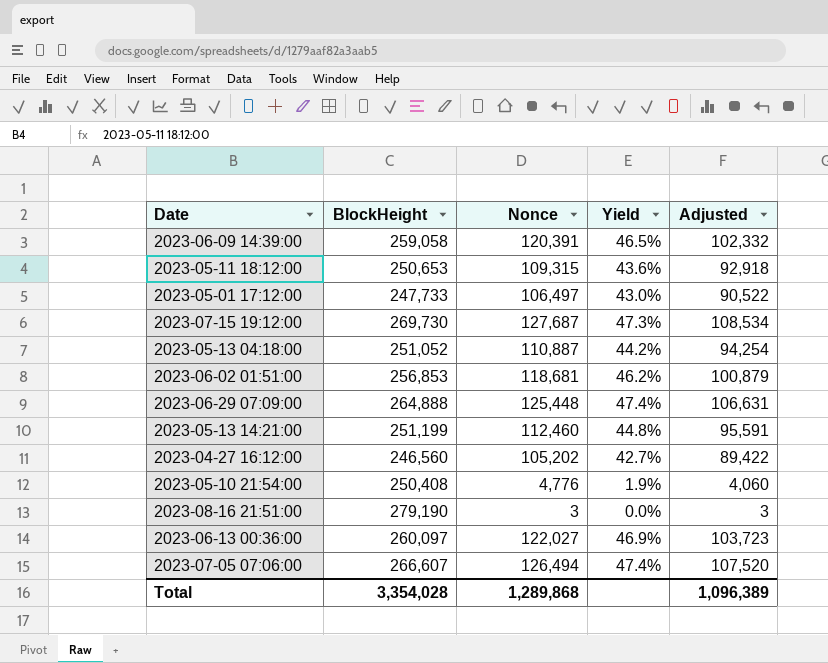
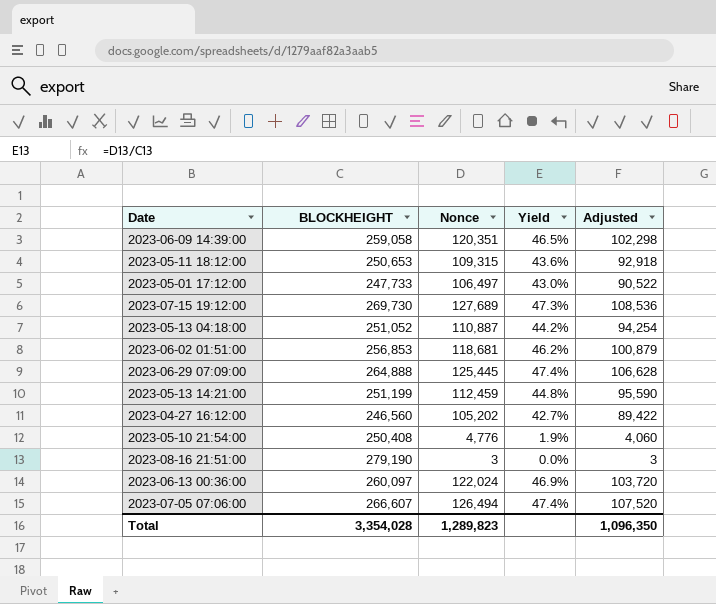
column name: BlockHeight -> BLOCKHEIGHT
2023-06-09 14:39:00 | Nonce: 120,391 -> 120,351
2023-06-09 14:39:00 | Adjusted: 102,332 -> 102,298
2023-07-15 19:12:00 | Nonce: 127,687 -> 127,689
2023-07-15 19:12:00 | Adjusted: 108,534 -> 108,536
2023-06-29 07:09:00 | Nonce: 125,448 -> 125,445
2023-06-29 07:09:00 | Adjusted: 106,631 -> 106,628
2023-05-13 14:21:00 | Nonce: 112,460 -> 112,459
2023-05-13 14:21:00 | Adjusted: 95,591 -> 95,590
2023-06-13 00:36:00 | Nonce: 122,027 -> 122,024
2023-06-13 00:36:00 | Adjusted: 103,723 -> 103,720
Total | Nonce: 1,289,868 -> 1,289,823
Total | Adjusted: 1,096,389 -> 1,096,350

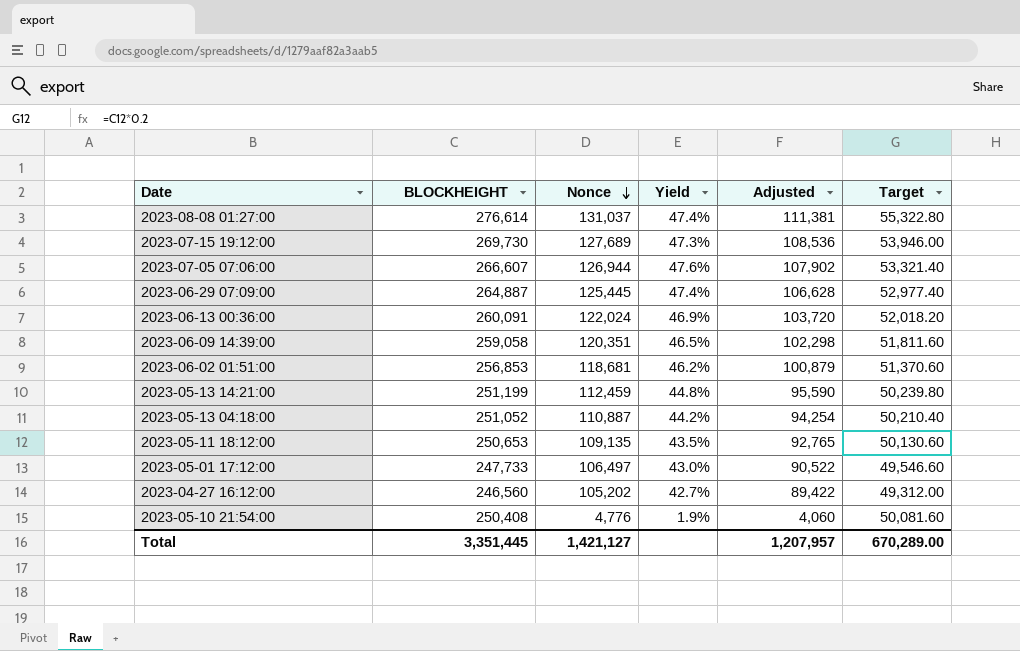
row order: none -> Nonce descending
column Target | formula: none -> [BLOCKHEIGHT] * 0.2
row 2023-08-16 21:51:00: 279,190 | 3 | 0.0% | 3 -> none
row 2023-08-08 01:27:00: none -> 276,614 | 131,037 | 47.4% | 111,381 | 55,322.80
2023-07-05 07:06:00 | Nonce: 126,494 -> 126,944
2023-07-05 07:06:00 | Yield: 47.4% -> 47.6%
2023-07-05 07:06:00 | Adjusted: 107,520 -> 107,902
2023-06-29 07:09:00 | BLOCKHEIGHT: 264,888 -> 264,887
2023-06-13 00:36:00 | BLOCKHEIGHT: 260,097 -> 260,091
2023-05-11 18:12:00 | Nonce: 109,315 -> 109,135
2023-05-11 18:12:00 | Yield: 43.6% -> 43.5%
2023-05-11 18:12:00 | Adjusted: 92,918 -> 92,765
Total | BLOCKHEIGHT: 3,354,028 -> 3,351,445
Total | Nonce: 1,289,823 -> 1,421,127
Total | Adjusted: 1,096,350 -> 1,207,957

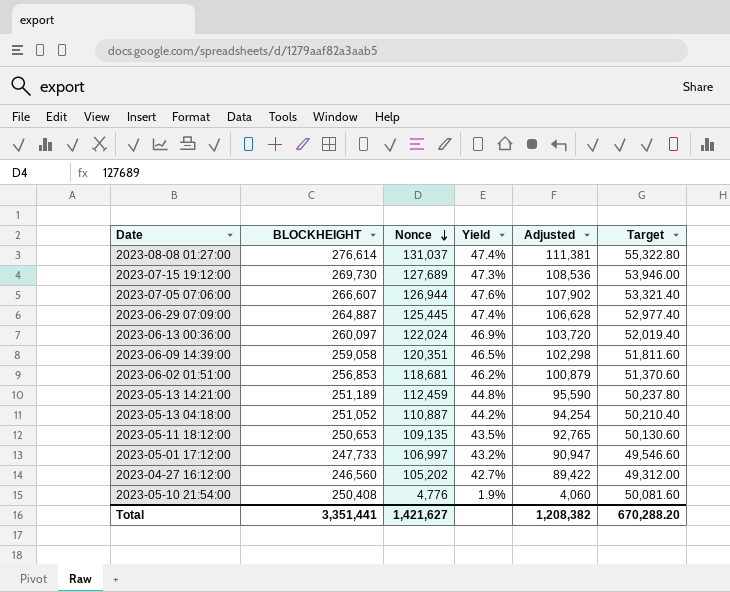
2023-06-13 00:36:00 | BLOCKHEIGHT: 260,091 -> 260,097
2023-06-13 00:36:00 | Target: 52,018.20 -> 52,019.40
2023-05-13 14:21:00 | BLOCKHEIGHT: 251,199 -> 251,189
2023-05-13 14:21:00 | Target: 50,239.80 -> 50,237.80
2023-05-01 17:12:00 | Nonce: 106,497 -> 106,997
2023-05-01 17:12:00 | Yield: 43.0% -> 43.2%
2023-05-01 17:12:00 | Adjusted: 90,522 -> 90,947
Total | BLOCKHEIGHT: 3,351,445 -> 3,351,441
Total | Nonce: 1,421,127 -> 1,421,627
Total | Adjusted: 1,207,957 -> 1,208,382
Total | Target: 670,289.00 -> 670,288.20

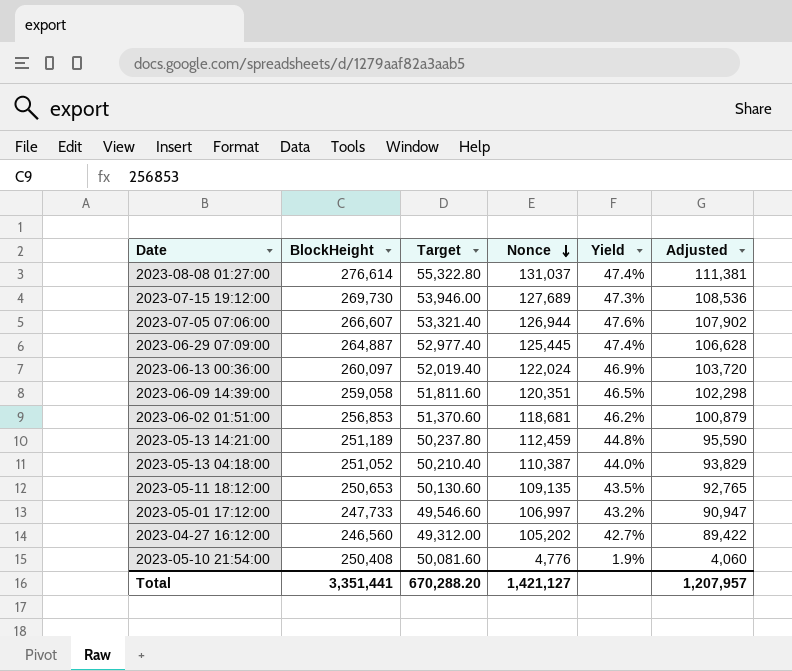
column name: BLOCKHEIGHT -> BlockHeight
column Target | position: 6 -> 3
2023-05-13 04:18:00 | Nonce: 110,887 -> 110,387
2023-05-13 04:18:00 | Yield: 44.2% -> 44.0%
2023-05-13 04:18:00 | Adjusted: 94,254 -> 93,829
Total | Nonce: 1,421,627 -> 1,421,127
Total | Adjusted: 1,208,382 -> 1,207,957

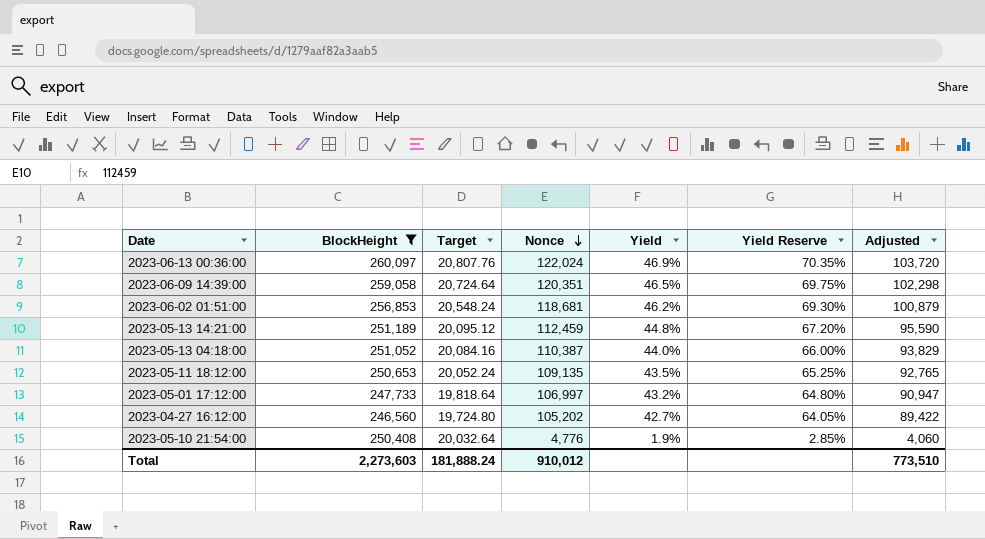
filter: none -> BlockHeight <= 260,097
column Target | formula: [BlockHeight] * 0.2 -> [BlockHeight] * 0.08
column Yield Reserve | formula: none -> [Yield] * 1.5
Total | BlockHeight: 3,351,441 -> 2,273,603
Total | Target: 670,288.20 -> 181,888.24
Total | Nonce: 1,421,127 -> 910,012
Total | Adjusted: 1,207,957 -> 773,510

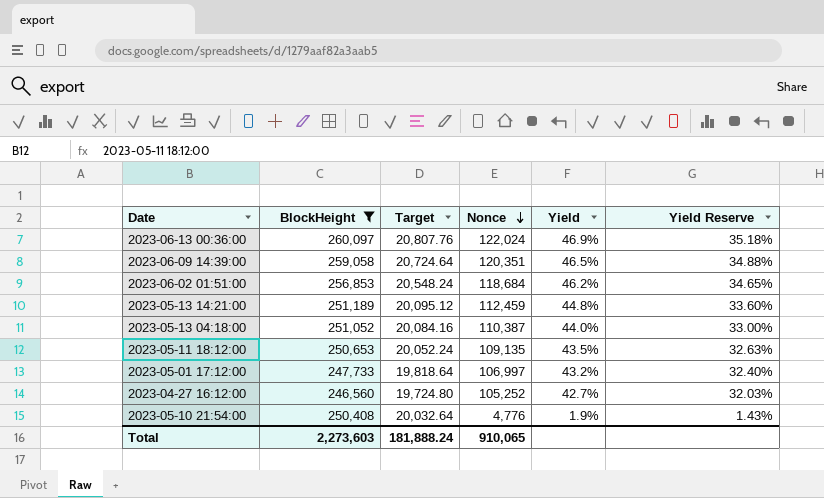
column Adjusted | formula: [Nonce] * 0.85 -> none
column Yield Reserve | formula: [Yield] * 1.5 -> [Yield] * 0.75
2023-06-02 01:51:00 | Nonce: 118,681 -> 118,684
2023-04-27 16:12:00 | Nonce: 105,202 -> 105,252
Total | Nonce: 910,012 -> 910,065

